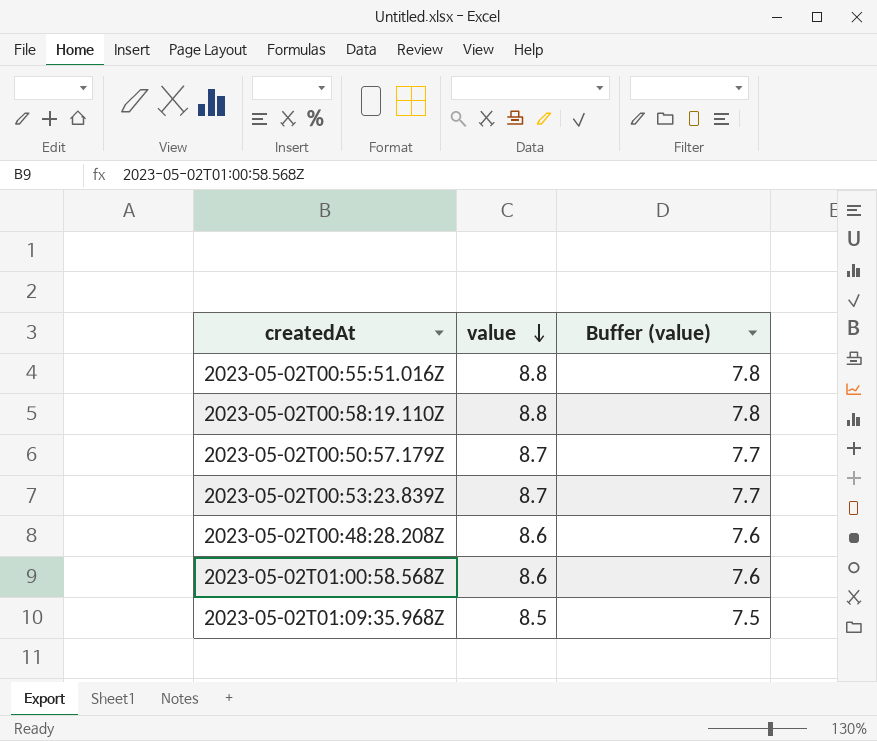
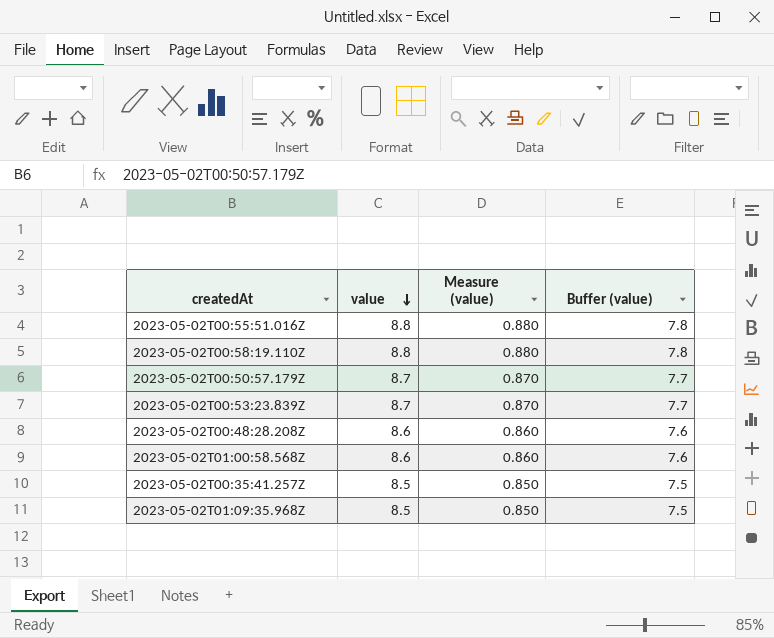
column Measure (value) | formula: none -> [value] * 0.1
row 2023-05-02T00:35:41.257Z: none -> 8.5 | 0.850 | 7.5

